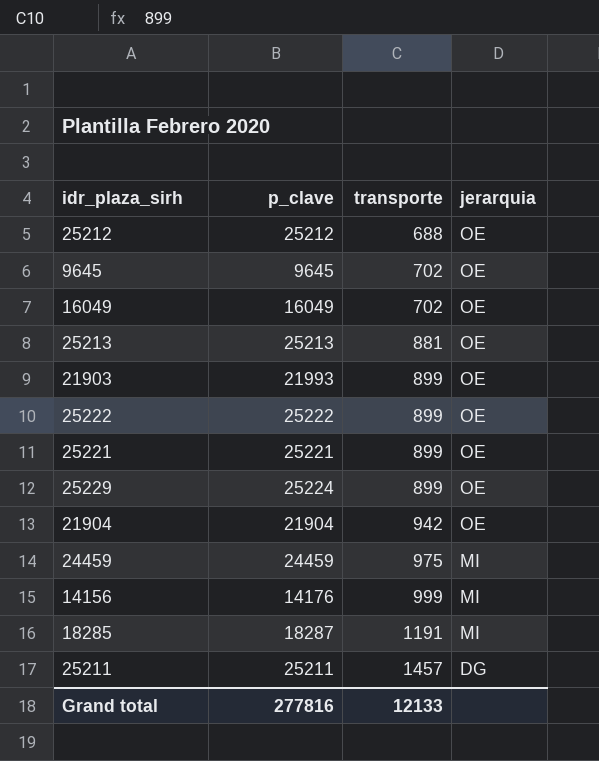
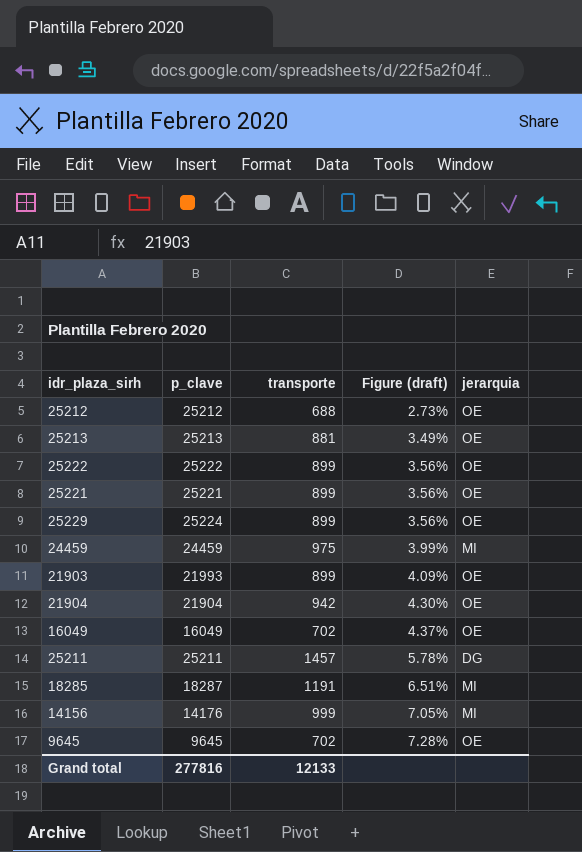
row order: transporte ascending -> Figure (draft) ascending
column Figure (draft) | formula: none -> [transporte] / [p_clave]

